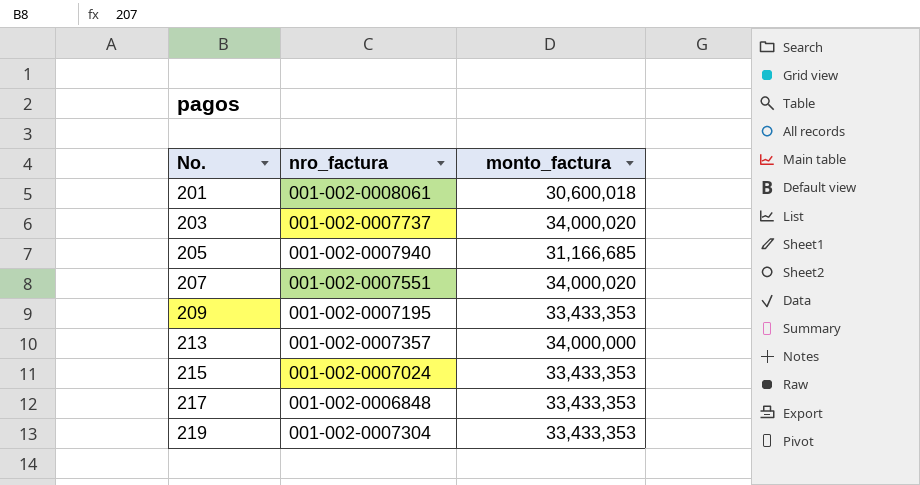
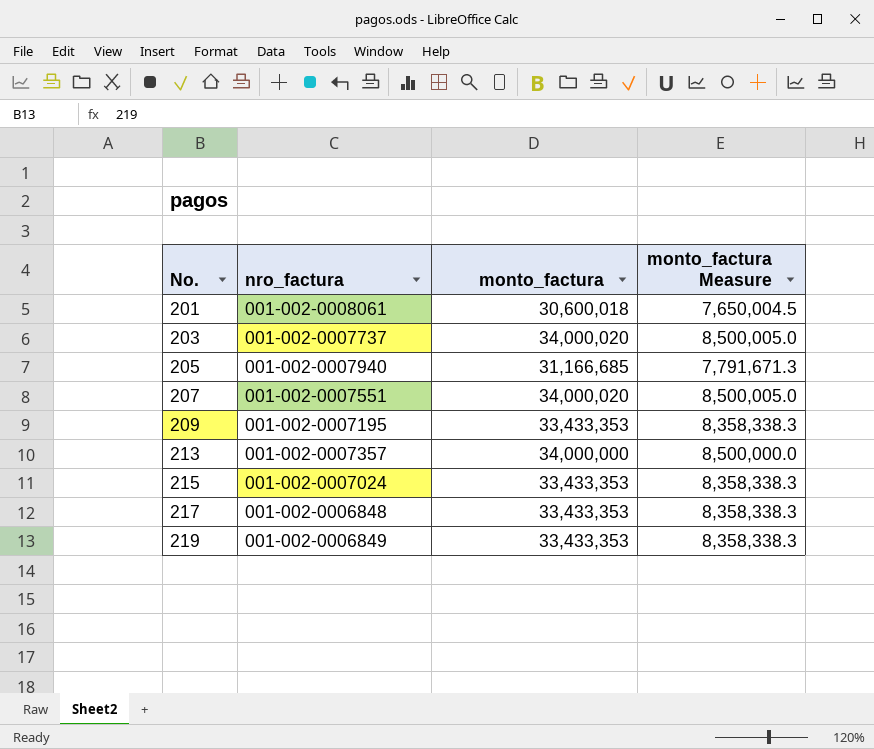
column monto_factura Measure | formula: none -> [monto_factura] * 0.25
219 | nro_factura: 001-002-0007304 -> 001-002-0006849

